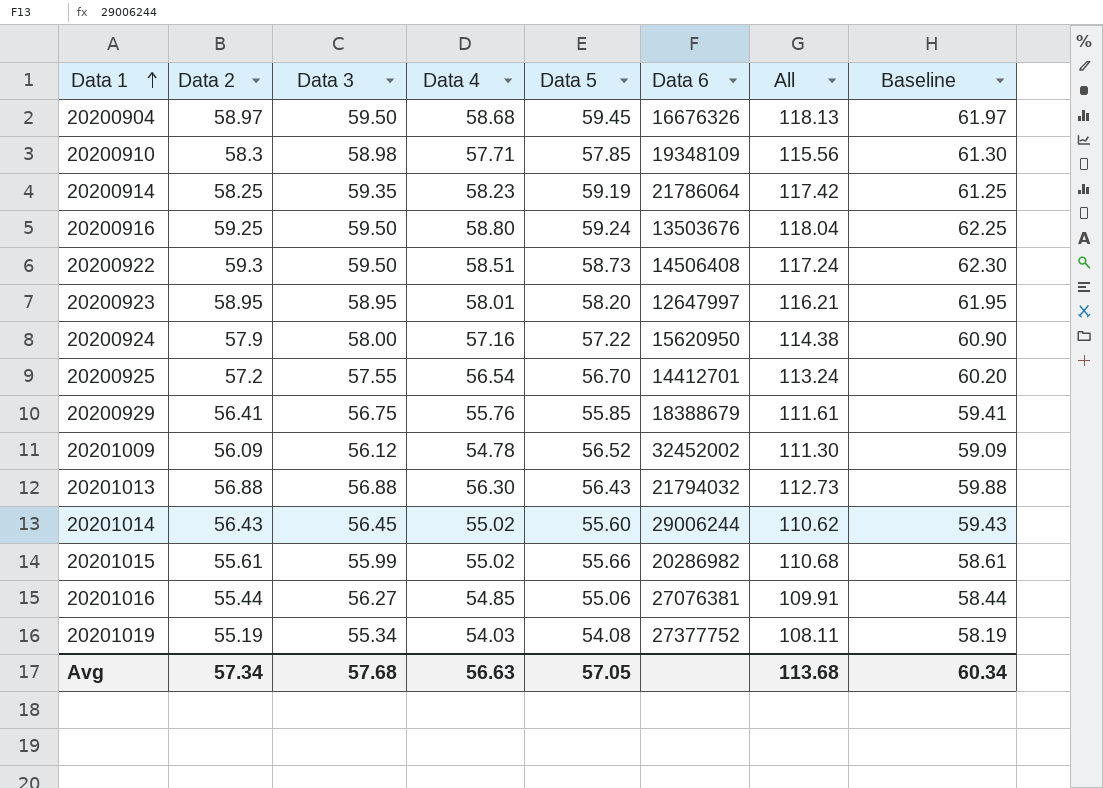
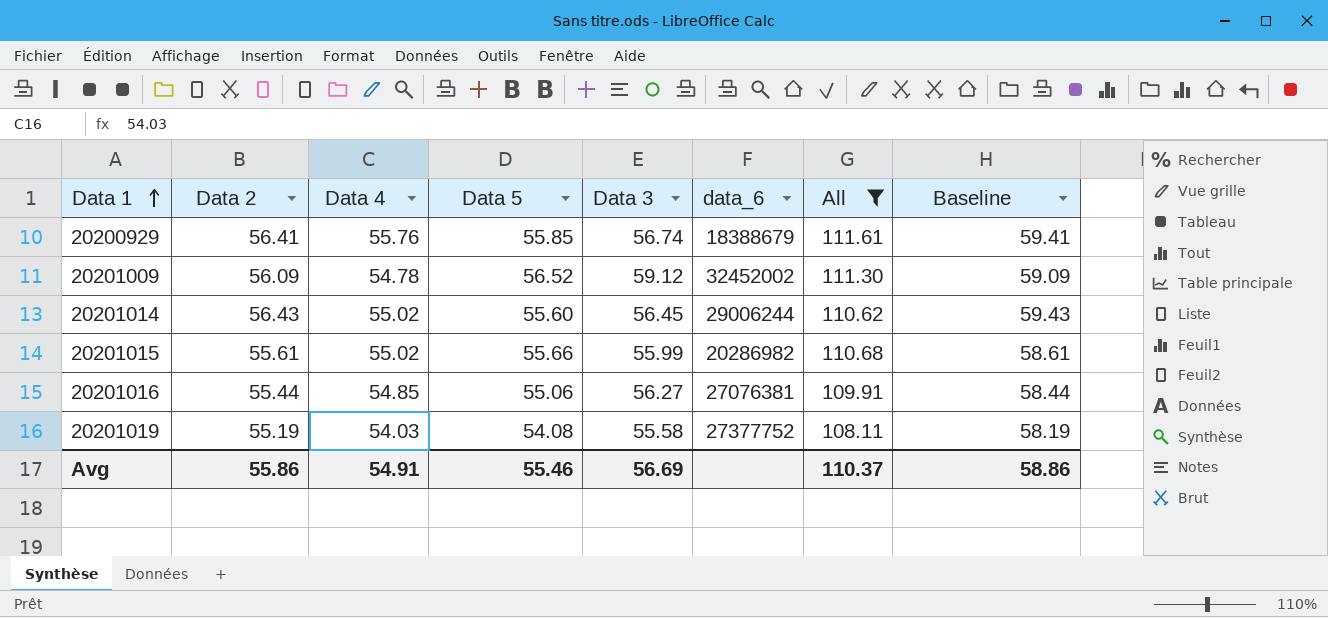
filter: none -> All <= 111.61
column Data 3 | position: 3 -> 5
column name: Data 6 -> data_6
20200929 | Data 3: 56.75 -> 56.74
20201009 | Data 3: 56.12 -> 59.12
20201019 | Data 3: 55.34 -> 55.58
Avg | Data 2: 57.34 -> 55.86
Avg | Data 4: 56.63 -> 54.91
Avg | Data 5: 57.05 -> 55.46
Avg | Data 3: 57.68 -> 56.69
Avg | All: 113.68 -> 110.37
Avg | Baseline: 60.34 -> 58.86

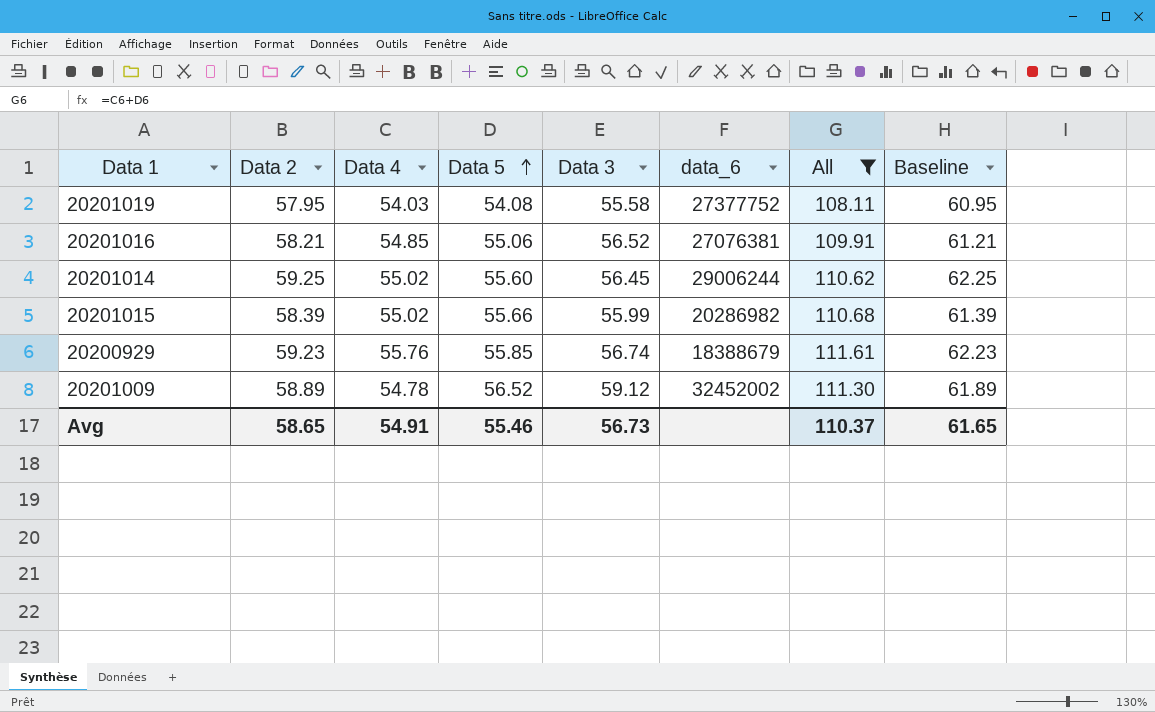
row order: Data 1 ascending -> Data 5 ascending
20201019 | Data 2: 55.19 -> 57.95
20201019 | Baseline: 58.19 -> 60.95
20201016 | Data 2: 55.44 -> 58.21
20201016 | Data 3: 56.27 -> 56.52
20201016 | Baseline: 58.44 -> 61.21
20201014 | Data 2: 56.43 -> 59.25
20201014 | Baseline: 59.43 -> 62.25
20201015 | Data 2: 55.61 -> 58.39
20201015 | Baseline: 58.61 -> 61.39
20200929 | Data 2: 56.41 -> 59.23
20200929 | Baseline: 59.41 -> 62.23
20201009 | Data 2: 56.09 -> 58.89
20201009 | Baseline: 59.09 -> 61.89
Avg | Data 2: 55.86 -> 58.65
Avg | Data 3: 56.69 -> 56.73
Avg | Baseline: 58.86 -> 61.65

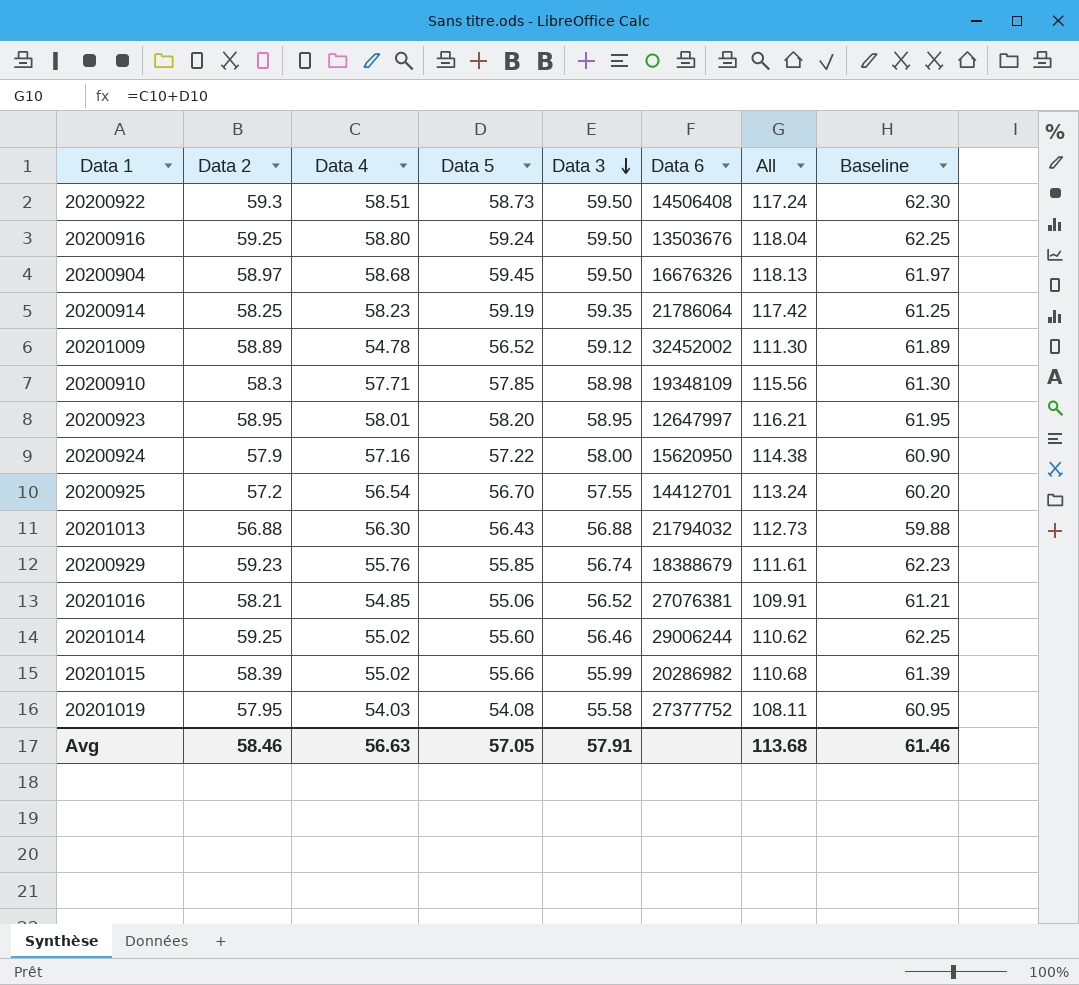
filter: All <= 111.61 -> none
row order: Data 5 ascending -> Data 3 descending
column name: data_6 -> Data 6
20201014 | Data 3: 56.45 -> 56.46
Avg | Data 2: 58.65 -> 58.46
Avg | Data 4: 54.91 -> 56.63
Avg | Data 5: 55.46 -> 57.05
Avg | Data 3: 56.73 -> 57.91
Avg | All: 110.37 -> 113.68
Avg | Baseline: 61.65 -> 61.46

